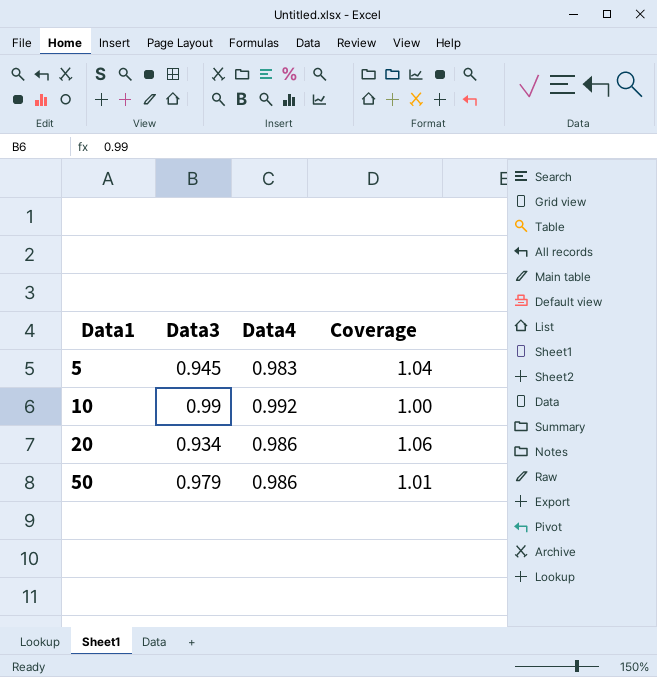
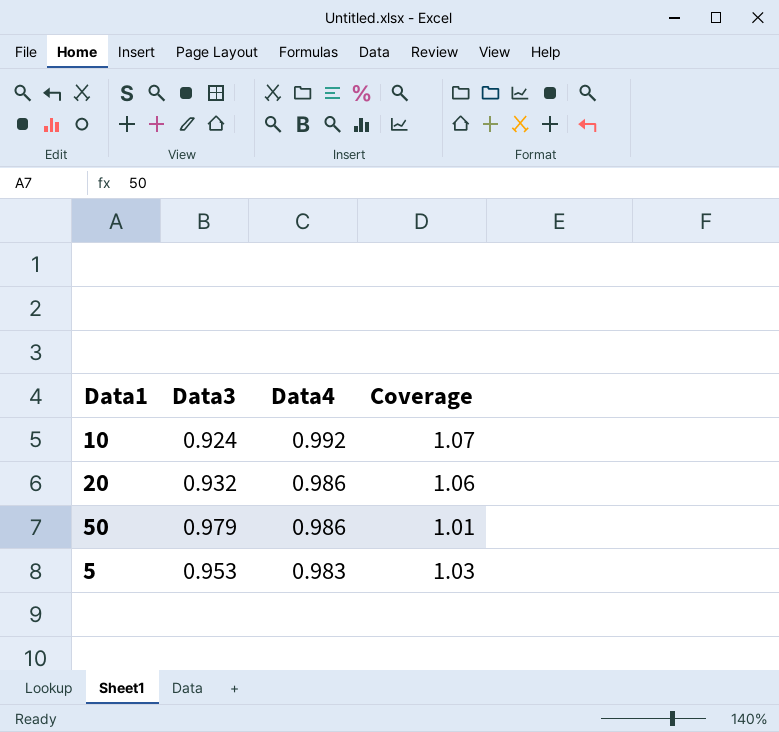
row order: Data1 ascending -> Data4 descending
10 | Data3: 0.99 -> 0.924
10 | Coverage: 1.00 -> 1.07
20 | Data3: 0.934 -> 0.932
5 | Data3: 0.945 -> 0.953
5 | Coverage: 1.04 -> 1.03

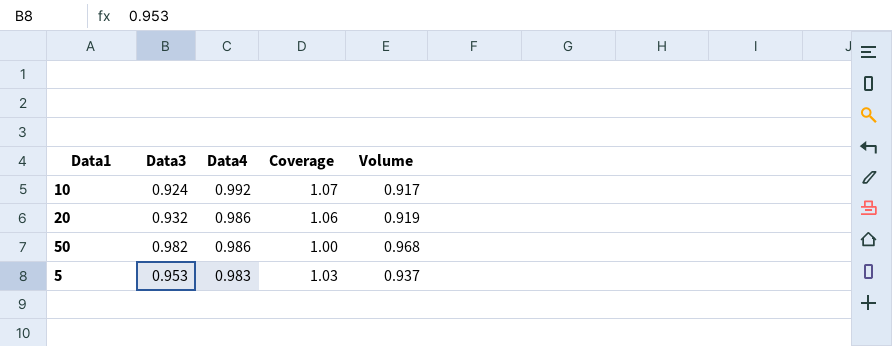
column Volume | formula: none -> [Data3] * [Data4]
50 | Data3: 0.979 -> 0.982
50 | Coverage: 1.01 -> 1.00

